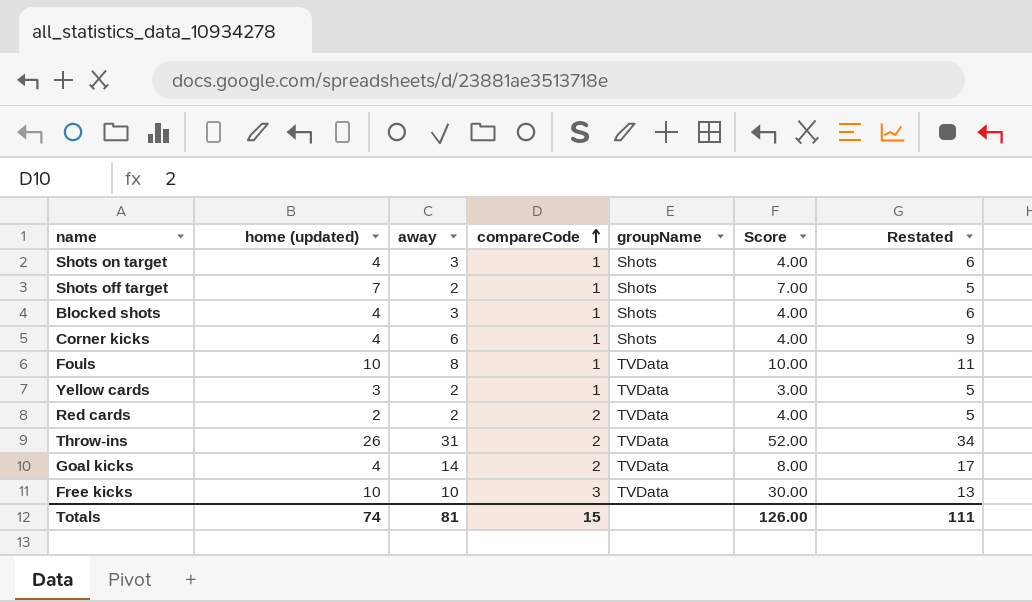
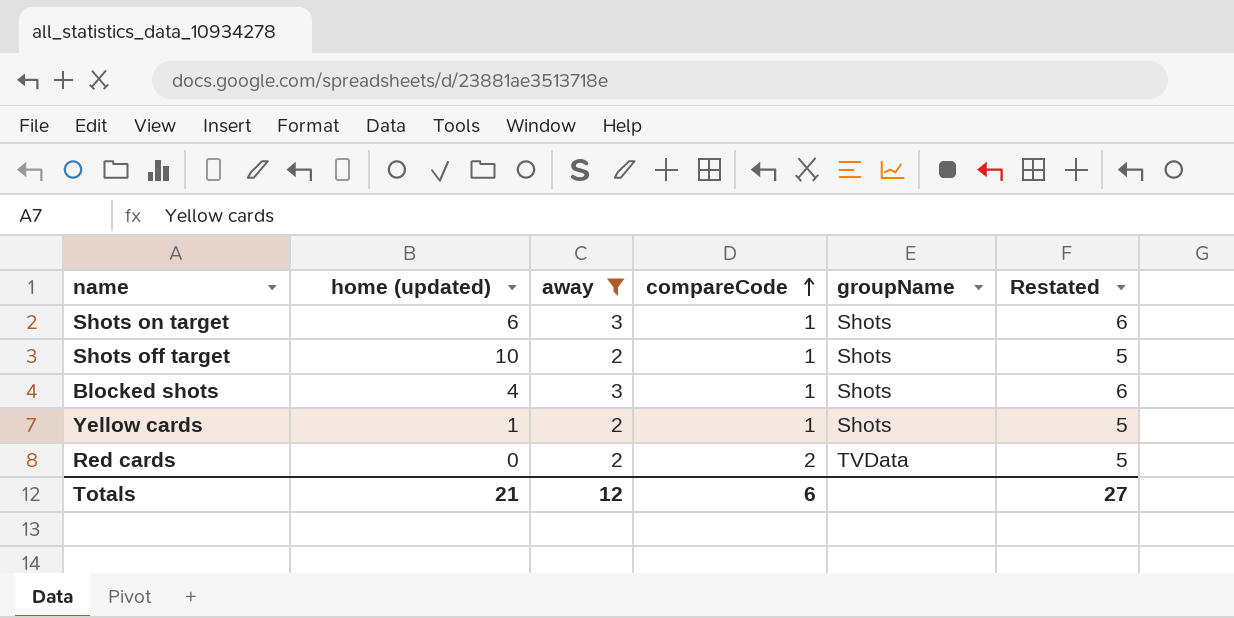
filter: none -> away <= 3
column Score | formula: [home (updated)] * [compareCode] -> none
Shots on target | home (updated): 4 -> 6
Shots off target | home (updated): 7 -> 10
Yellow cards | home (updated): 3 -> 1
Yellow cards | groupName: TVData -> Shots
Red cards | home (updated): 2 -> 0
Totals | home (updated): 74 -> 21
Totals | away: 81 -> 12
Totals | compareCode: 15 -> 6
Totals | Restated: 111 -> 27

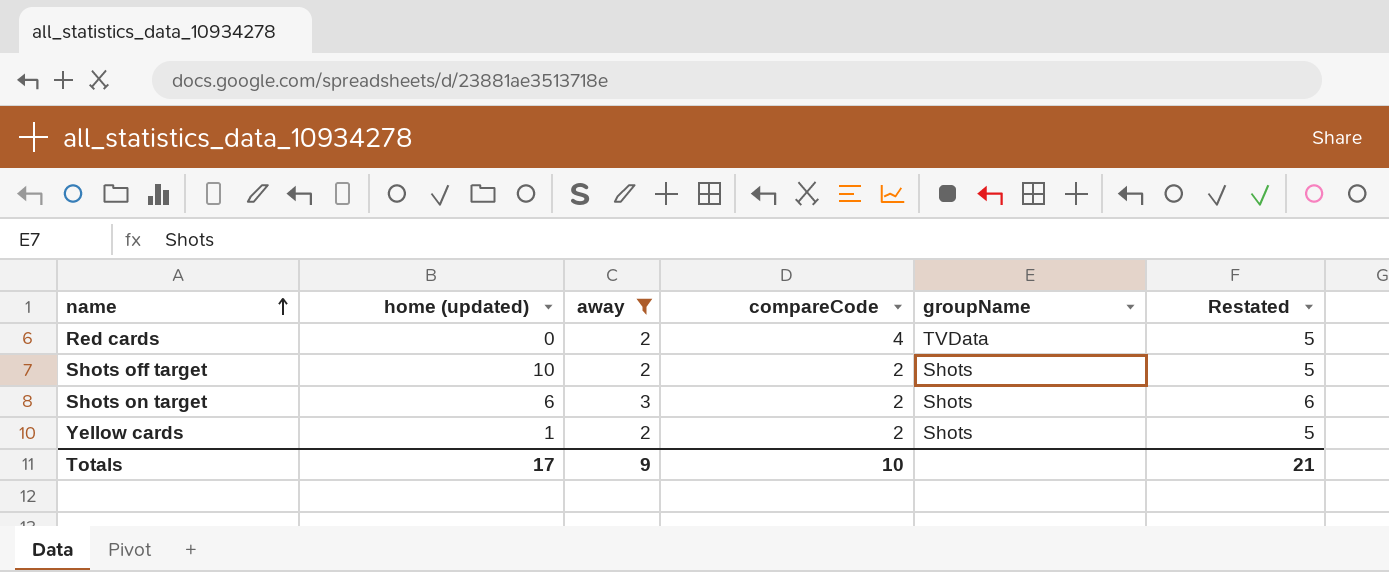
row order: compareCode ascending -> name ascending
row Blocked shots: 4 | 3 | 1 | Shots | 6 -> none
Red cards | compareCode: 2 -> 4
Shots off target | compareCode: 1 -> 2
Shots on target | compareCode: 1 -> 2
Yellow cards | compareCode: 1 -> 2
Totals | home (updated): 21 -> 17
Totals | away: 12 -> 9
Totals | compareCode: 6 -> 10
Totals | Restated: 27 -> 21

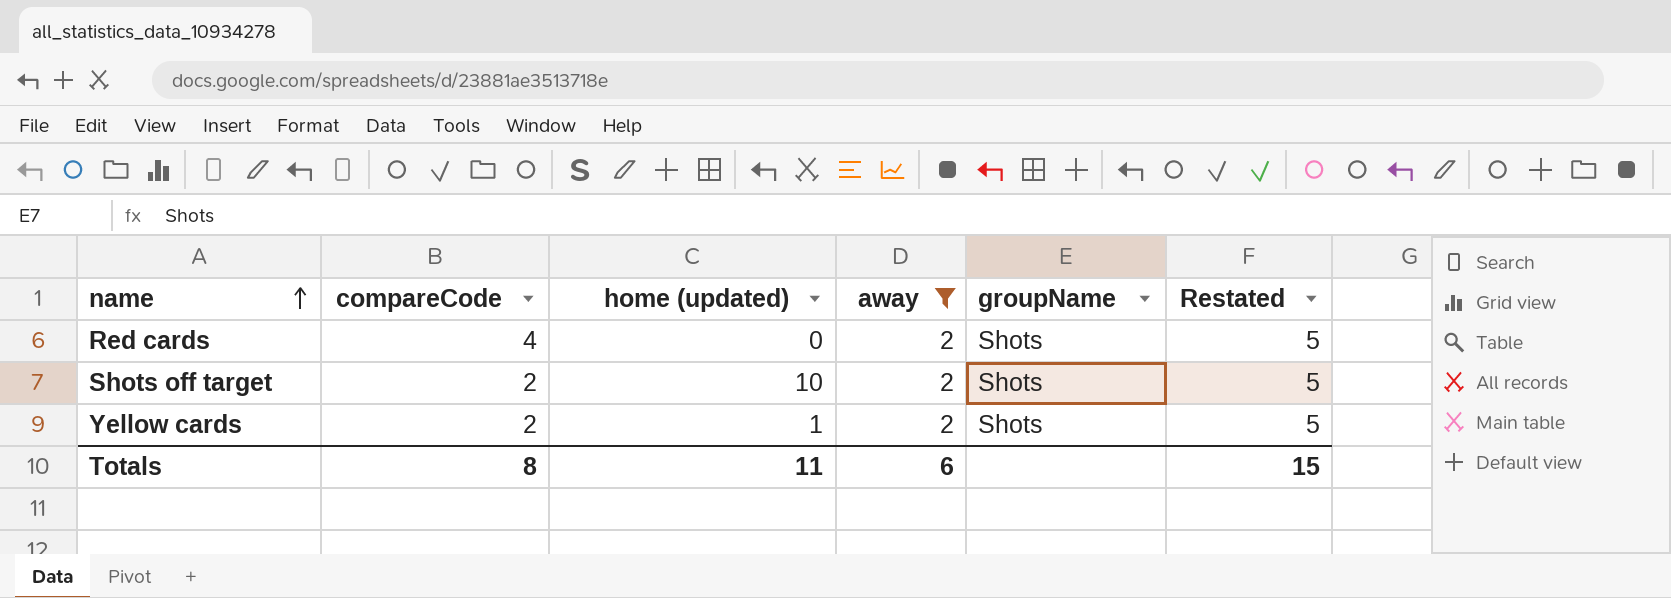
column compareCode | position: 4 -> 2
row Shots on target: 6 | 3 | 2 | Shots | 6 -> none
Red cards | groupName: TVData -> Shots
Totals | compareCode: 10 -> 8
Totals | home (updated): 17 -> 11
Totals | away: 9 -> 6
Totals | Restated: 21 -> 15

